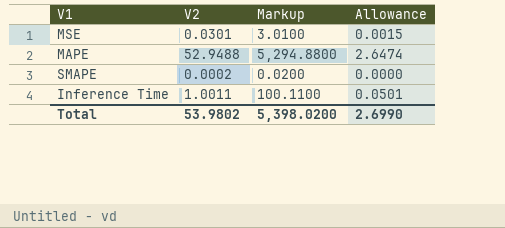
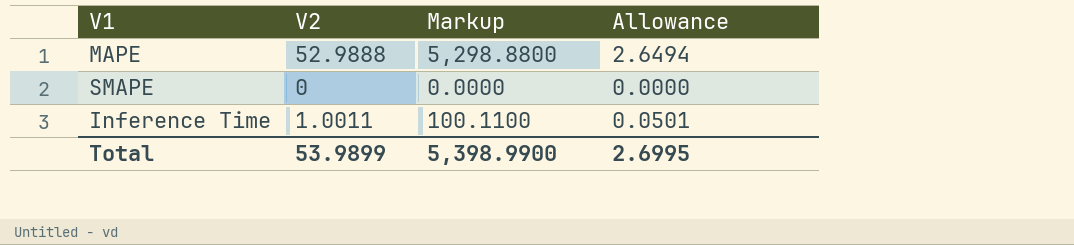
row MSE: 0.0301 | 3.0100 | 0.0015 -> none
MAPE | V2: 52.9488 -> 52.9888
MAPE | Markup: 5,294.8800 -> 5,298.8800
MAPE | Allowance: 2.6474 -> 2.6494
SMAPE | V2: 0.0002 -> 0
SMAPE | Markup: 0.0200 -> 0.0000
Total | V2: 53.9802 -> 53.9899
Total | Markup: 5,398.0200 -> 5,398.9900
Total | Allowance: 2.6990 -> 2.6995

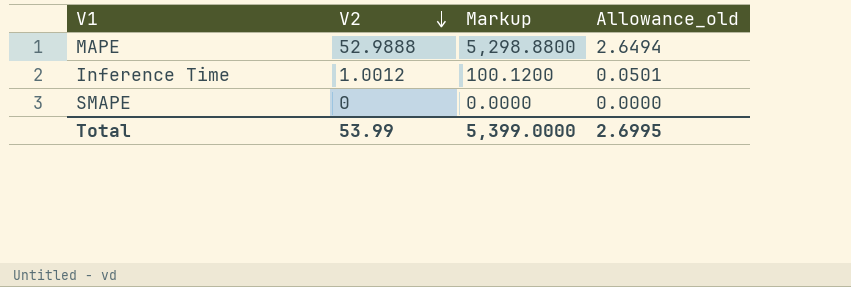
row order: none -> V2 descending
column name: Allowance -> Allowance_old
Inference Time | V2: 1.0011 -> 1.0012
Inference Time | Markup: 100.1100 -> 100.1200
Total | V2: 53.9899 -> 53.99
Total | Markup: 5,398.9900 -> 5,399.0000

